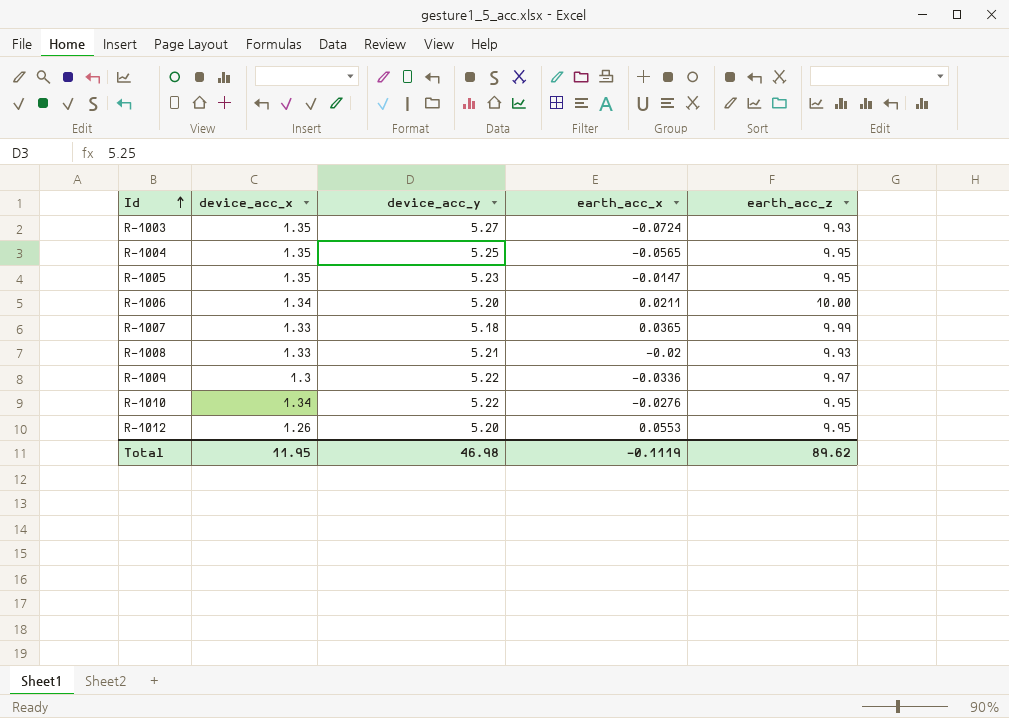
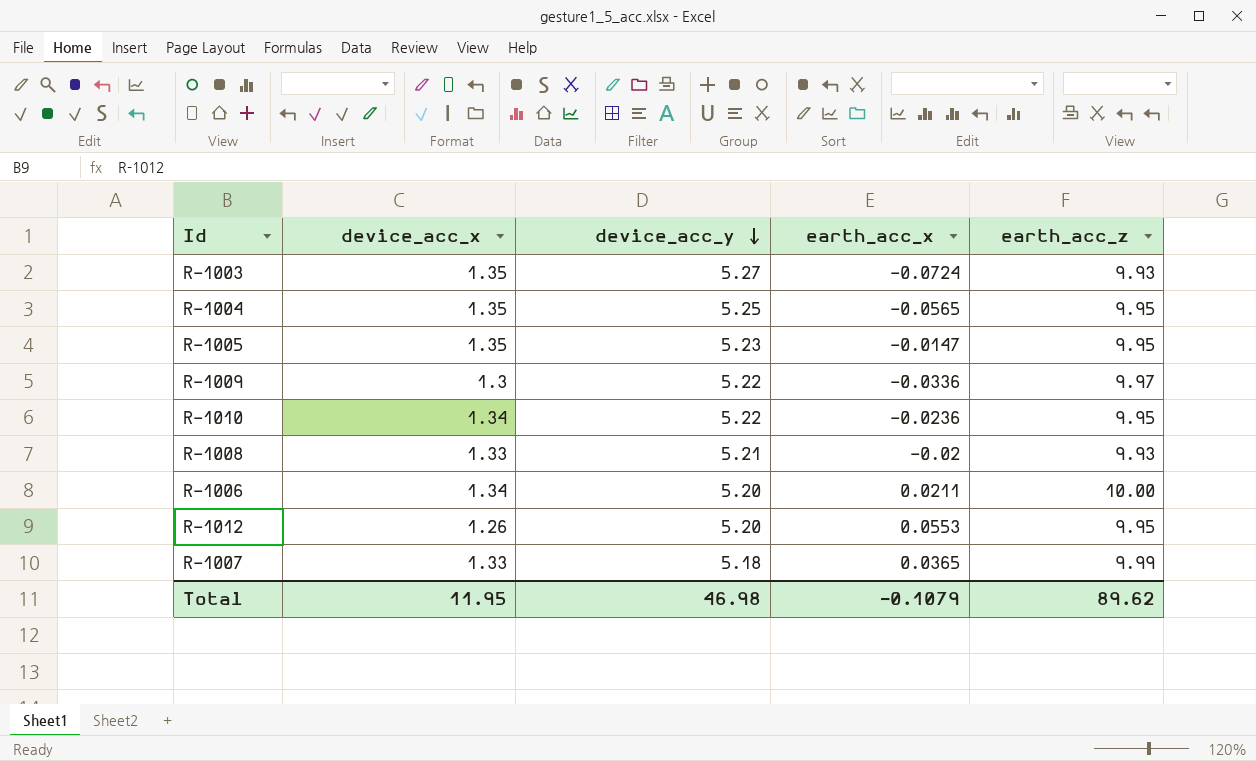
row order: Id ascending -> device_acc_y descending
R-1010 | earth_acc_x: -0.0276 -> -0.0236
Total | earth_acc_x: -0.1119 -> -0.1079

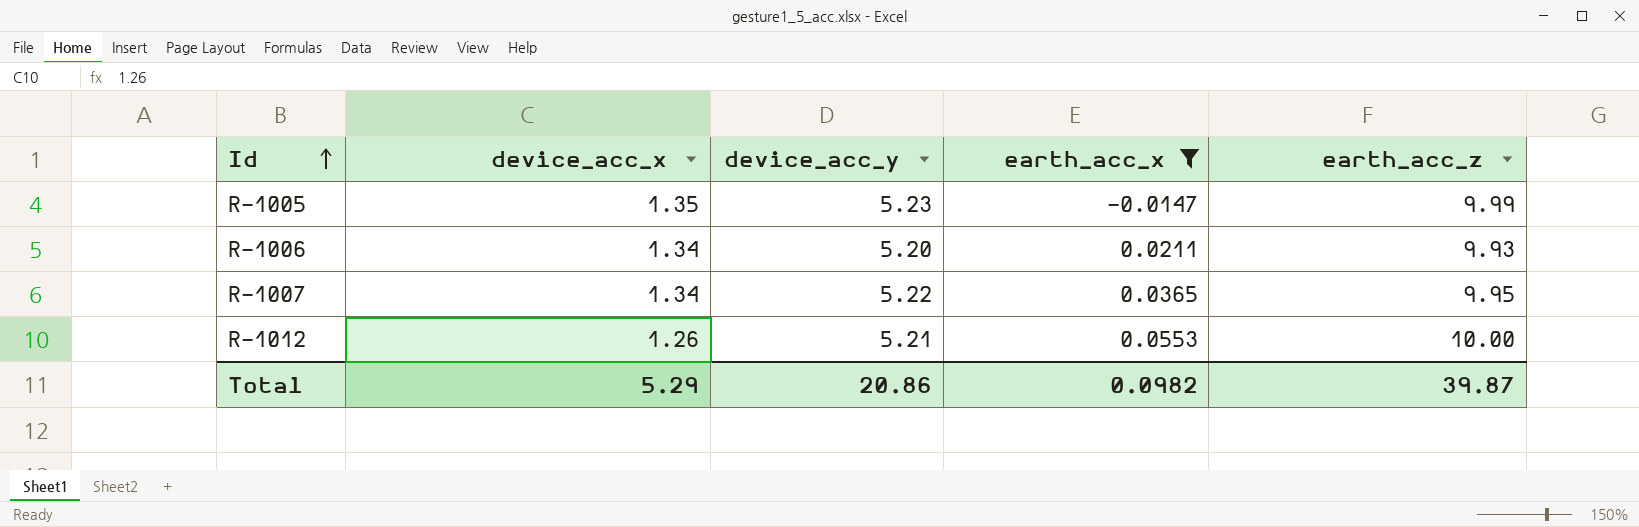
filter: none -> earth_acc_x >= -0.0147
row order: device_acc_y descending -> Id ascending
R-1005 | earth_acc_z: 9.95 -> 9.99
R-1006 | earth_acc_z: 10.00 -> 9.93
R-1007 | device_acc_x: 1.33 -> 1.34
R-1007 | device_acc_y: 5.18 -> 5.22
R-1007 | earth_acc_z: 9.99 -> 9.95
R-1012 | device_acc_y: 5.20 -> 5.21
R-1012 | earth_acc_z: 9.95 -> 10.00
Total | device_acc_x: 11.95 -> 5.29
Total | device_acc_y: 46.98 -> 20.86
Total | earth_acc_x: -0.1079 -> 0.0982
Total | earth_acc_z: 89.62 -> 39.87

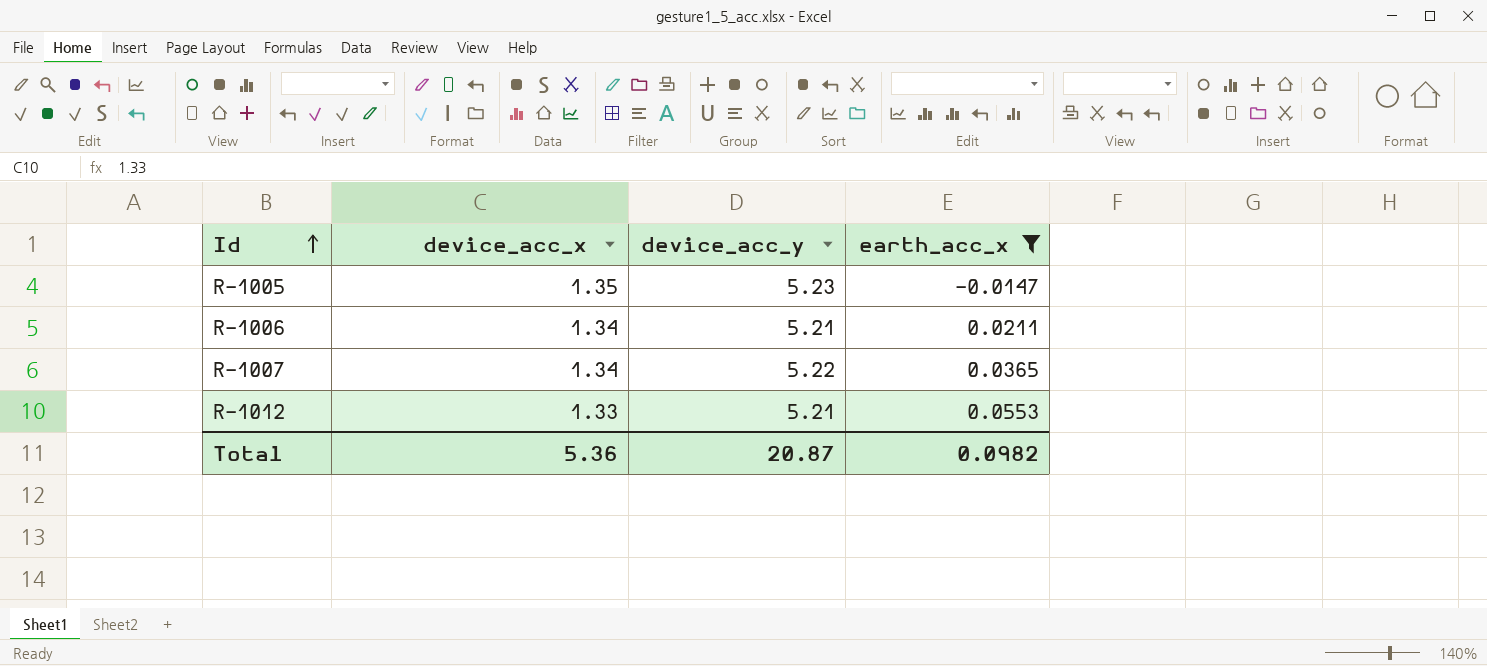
column earth_acc_z | position: 5 -> none
R-1006 | device_acc_y: 5.20 -> 5.21
R-1012 | device_acc_x: 1.26 -> 1.33
Total | device_acc_x: 5.29 -> 5.36
Total | device_acc_y: 20.86 -> 20.87

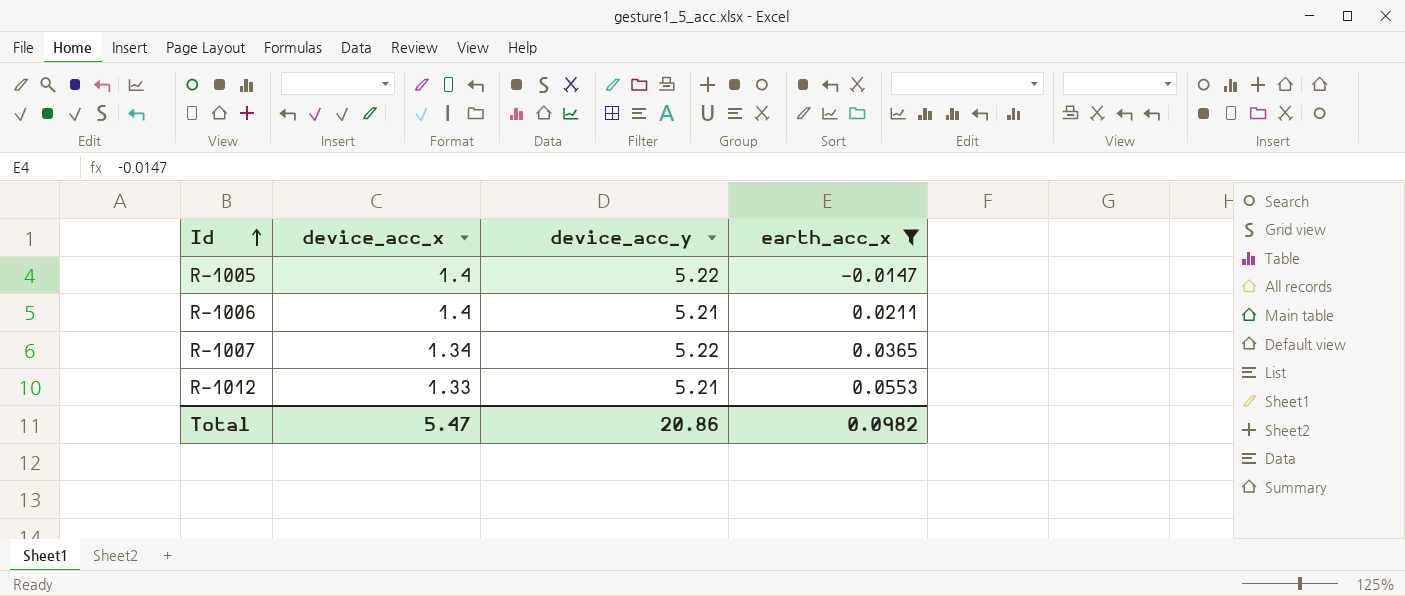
R-1005 | device_acc_x: 1.35 -> 1.4
R-1005 | device_acc_y: 5.23 -> 5.22
R-1006 | device_acc_x: 1.34 -> 1.4
Total | device_acc_x: 5.36 -> 5.47
Total | device_acc_y: 20.87 -> 20.86

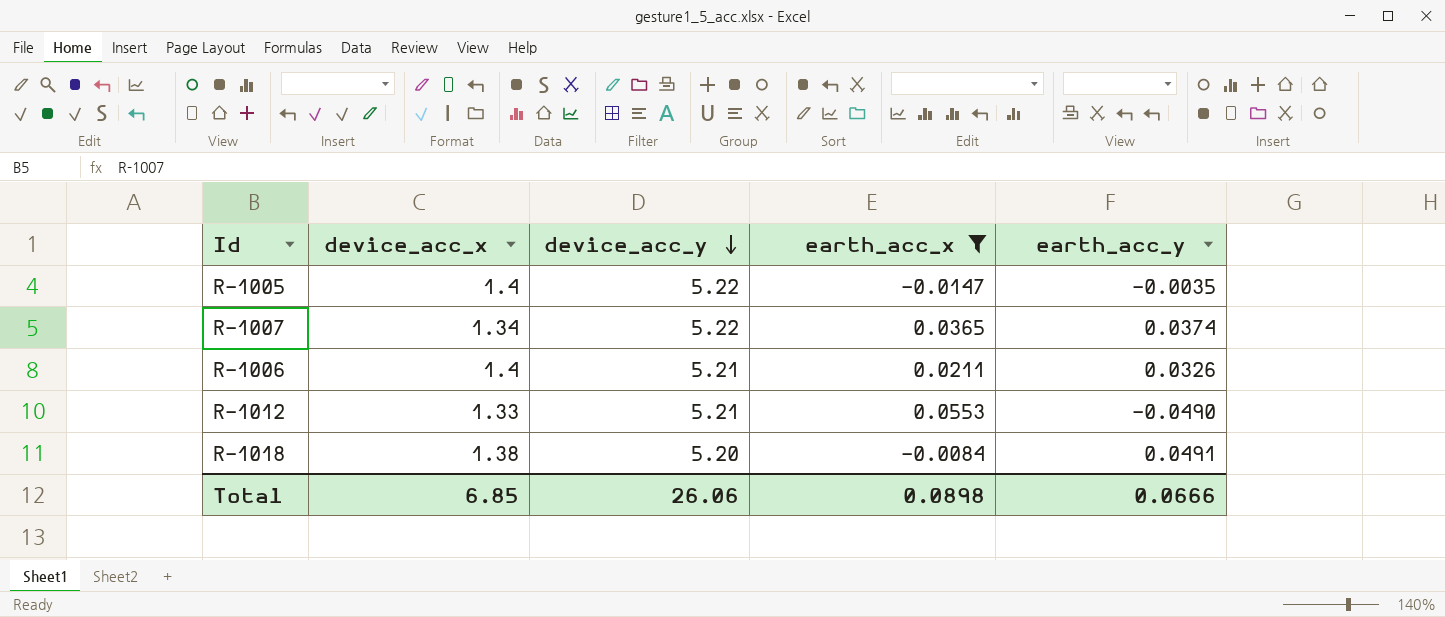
row order: Id ascending -> device_acc_y descending
column earth_acc_y | position: none -> 5
row R-1018: none -> 1.38 | 5.20 | -0.0084 | 0.0491
Total | device_acc_x: 5.47 -> 6.85
Total | device_acc_y: 20.86 -> 26.06
Total | earth_acc_x: 0.0982 -> 0.0898

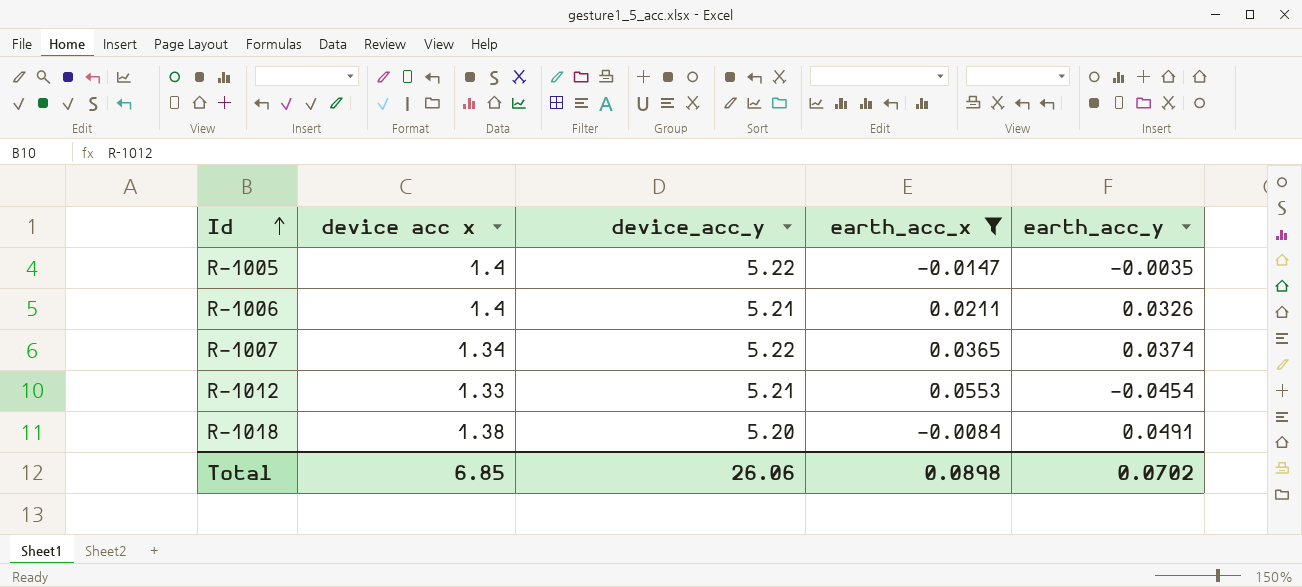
row order: device_acc_y descending -> Id ascending
column name: device_acc_x -> device acc x
R-1012 | earth_acc_y: -0.0490 -> -0.0454
Total | earth_acc_y: 0.0666 -> 0.0702

